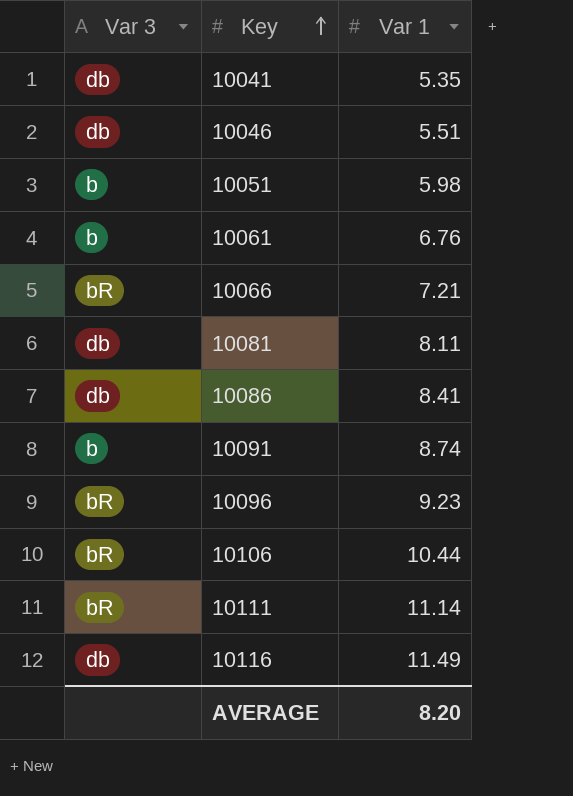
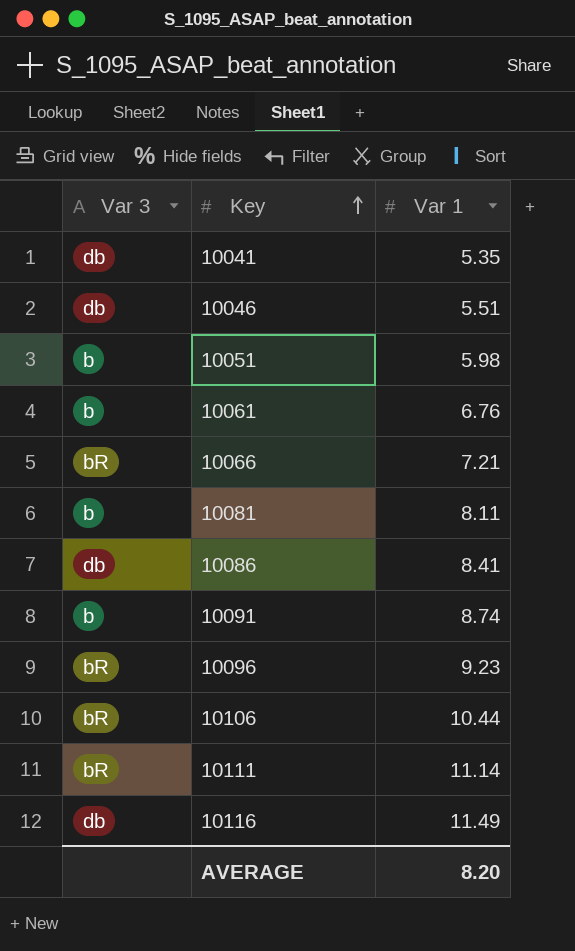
10081 | Var 3: db -> b

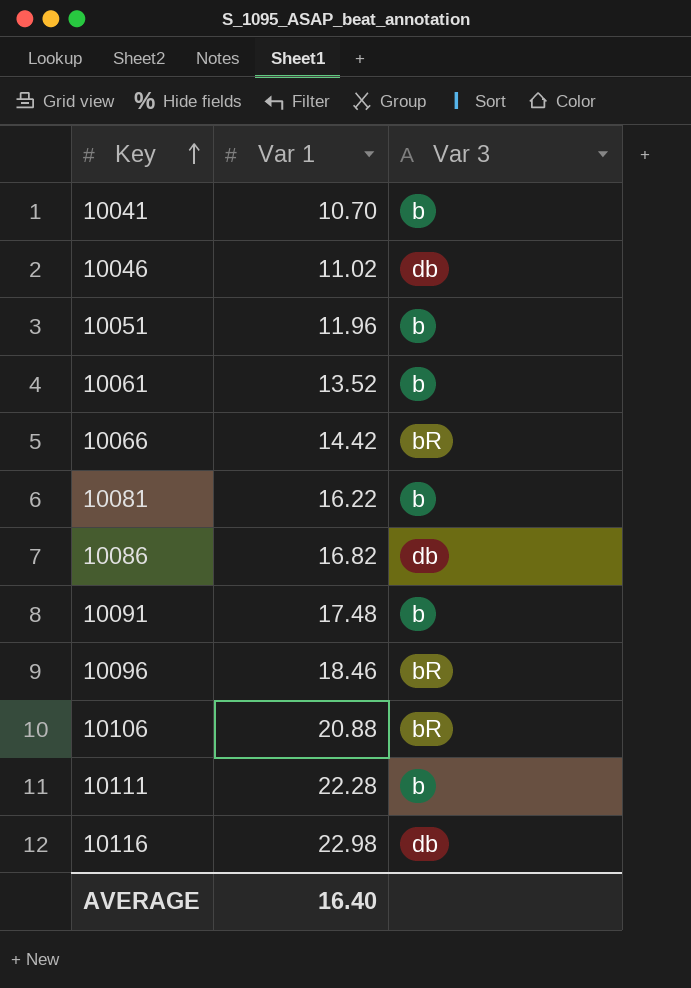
column Var 3 | position: 1 -> 3
10041 | Var 1: 5.35 -> 10.70
10041 | Var 3: db -> b
10046 | Var 1: 5.51 -> 11.02
10051 | Var 1: 5.98 -> 11.96
10061 | Var 1: 6.76 -> 13.52
10066 | Var 1: 7.21 -> 14.42
10081 | Var 1: 8.11 -> 16.22
10086 | Var 1: 8.41 -> 16.82
10091 | Var 1: 8.74 -> 17.48
10096 | Var 1: 9.23 -> 18.46
10106 | Var 1: 10.44 -> 20.88
10111 | Var 1: 11.14 -> 22.28
10111 | Var 3: bR -> b
10116 | Var 1: 11.49 -> 22.98
AVERAGE | Var 1: 8.20 -> 16.40

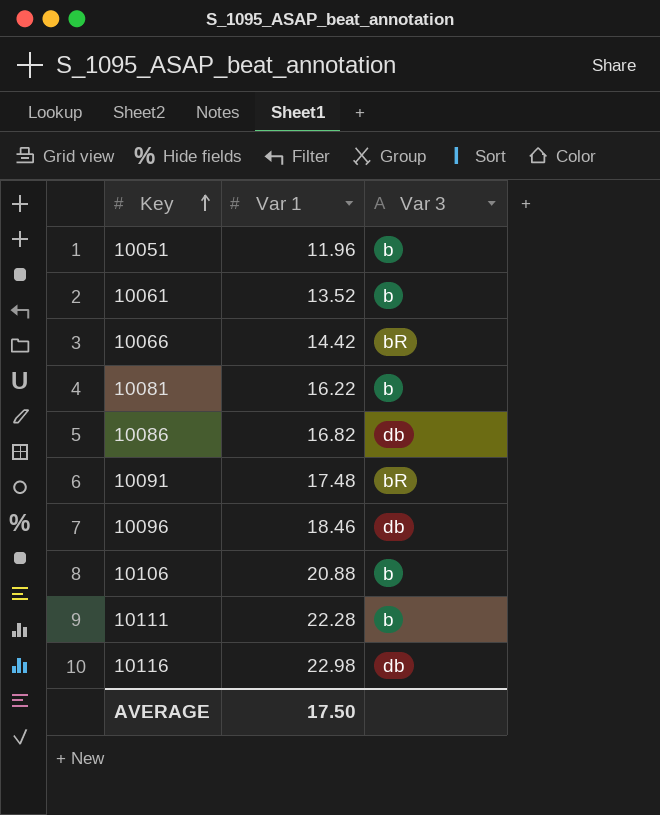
row 10041: 10.70 | b -> none
row 10046: 11.02 | db -> none
10091 | Var 3: b -> bR
10096 | Var 3: bR -> db
10106 | Var 3: bR -> b
AVERAGE | Var 1: 16.40 -> 17.50

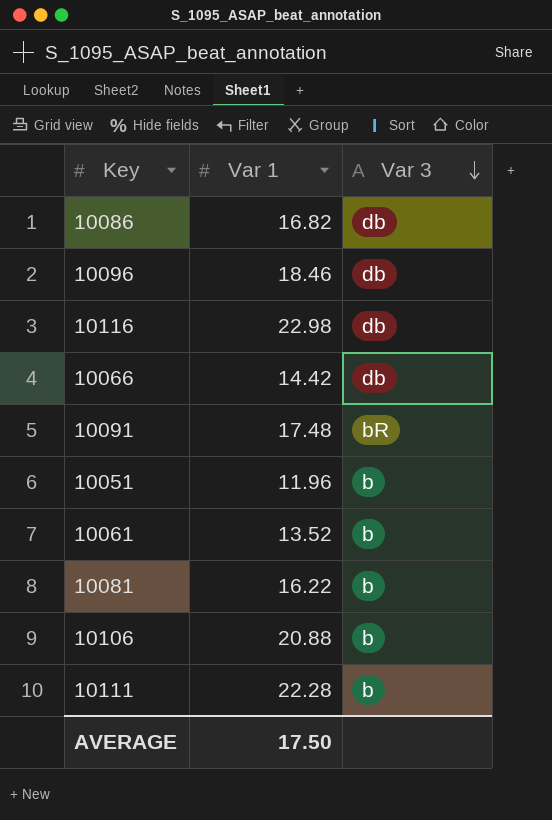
row order: Key ascending -> Var 3 descending
10066 | Var 3: bR -> db

